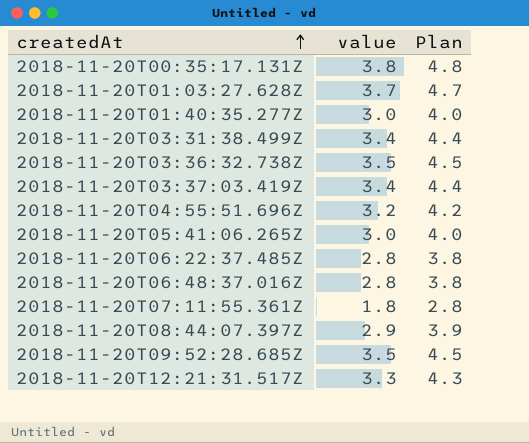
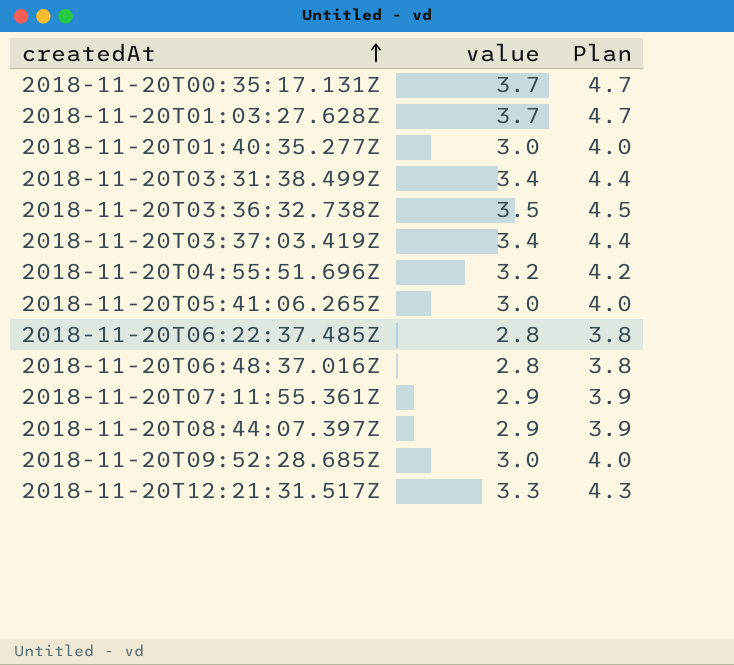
2018-11-20T00:35:17.131Z | value: 3.8 -> 3.7
2018-11-20T00:35:17.131Z | Plan: 4.8 -> 4.7
2018-11-20T07:11:55.361Z | value: 1.8 -> 2.9
2018-11-20T07:11:55.361Z | Plan: 2.8 -> 3.9
2018-11-20T09:52:28.685Z | value: 3.5 -> 3.0
2018-11-20T09:52:28.685Z | Plan: 4.5 -> 4.0

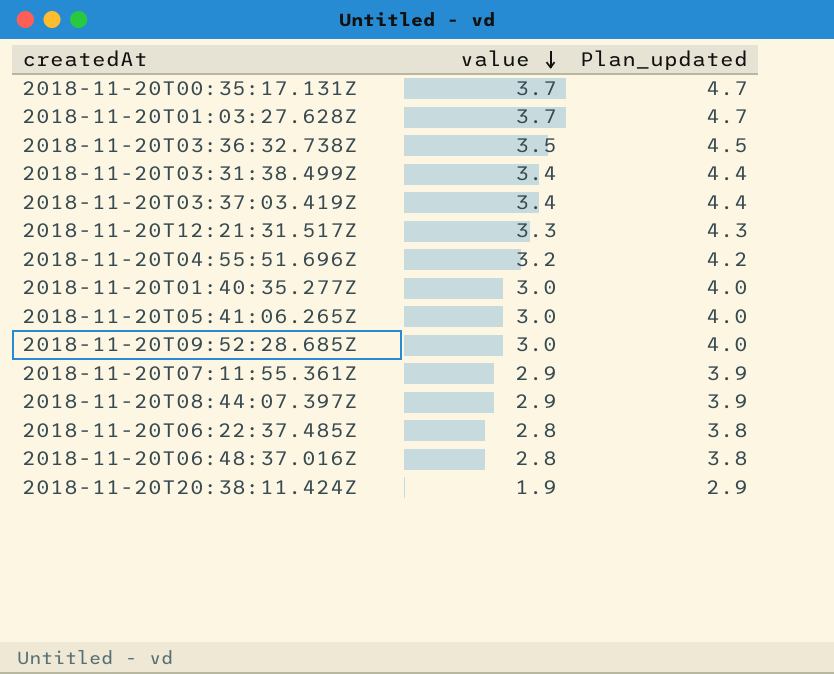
row order: createdAt ascending -> value descending
column name: Plan -> Plan_updated
row 2018-11-20T20:38:11.424Z: none -> 1.9 | 2.9

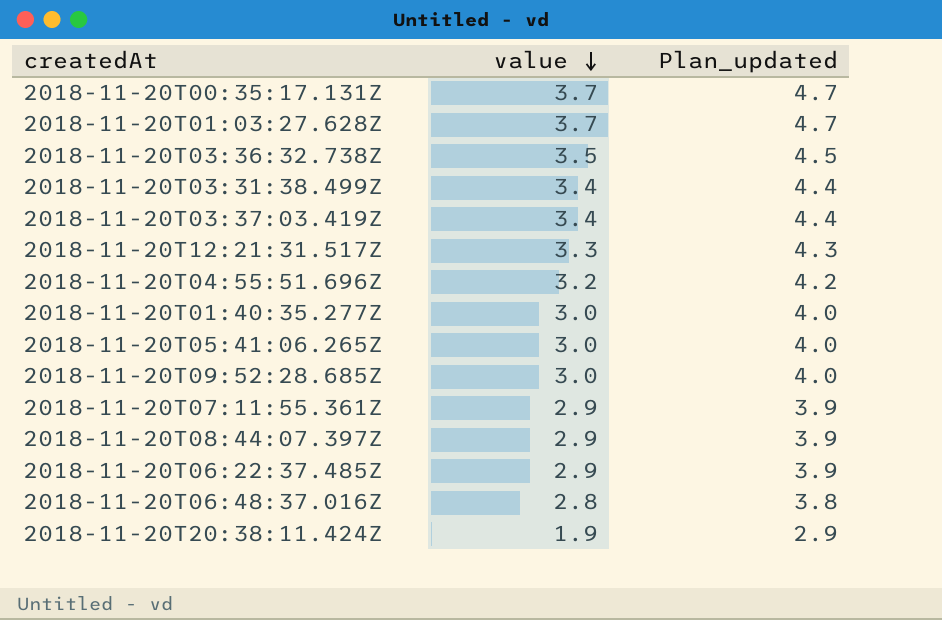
2018-11-20T06:22:37.485Z | value: 2.8 -> 2.9
2018-11-20T06:22:37.485Z | Plan_updated: 3.8 -> 3.9

